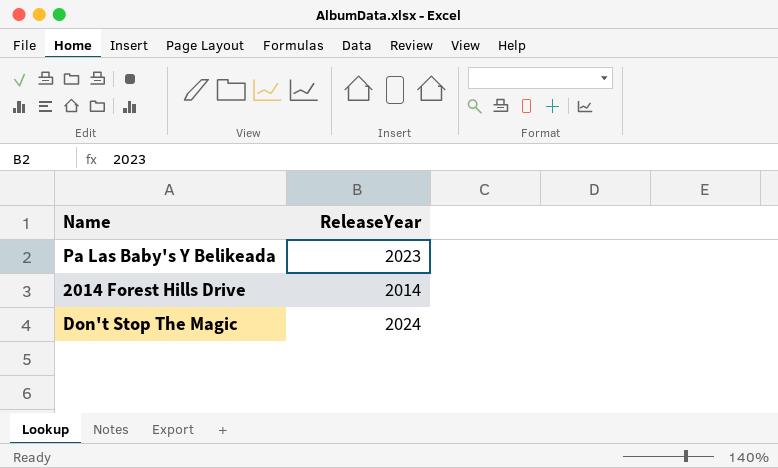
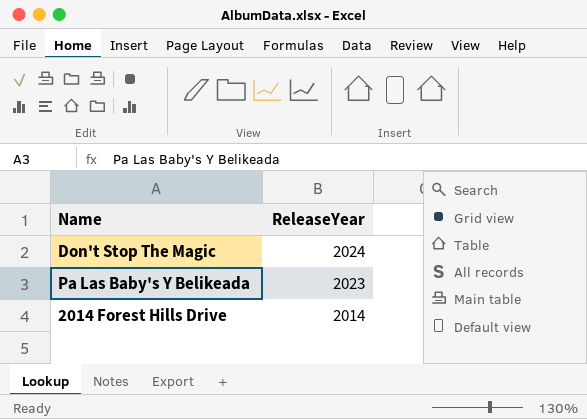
row order: none -> ReleaseYear descending

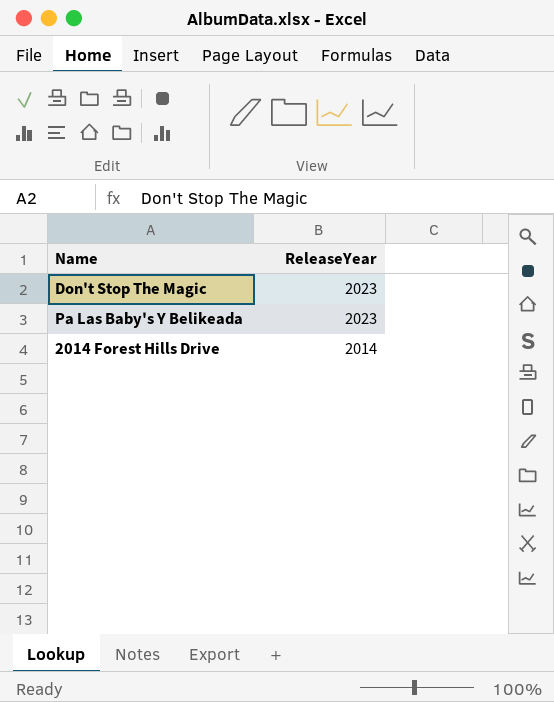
Don't Stop The Magic | ReleaseYear: 2024 -> 2023

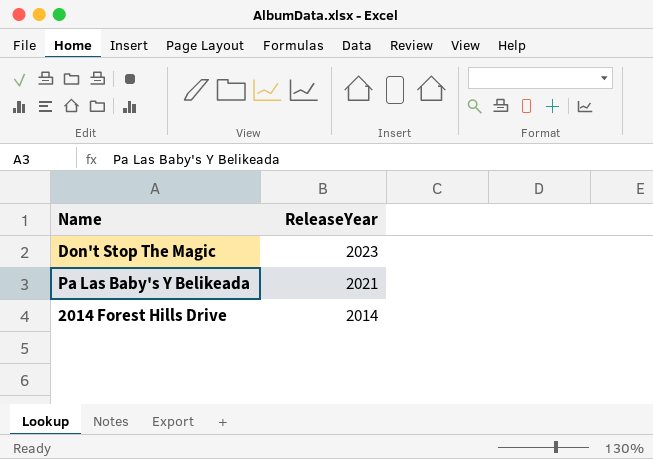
Pa Las Baby's Y Belikeada | ReleaseYear: 2023 -> 2021

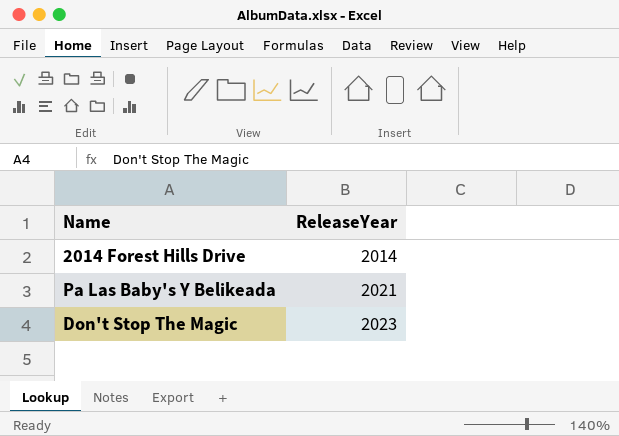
row order: ReleaseYear descending -> ReleaseYear ascending

